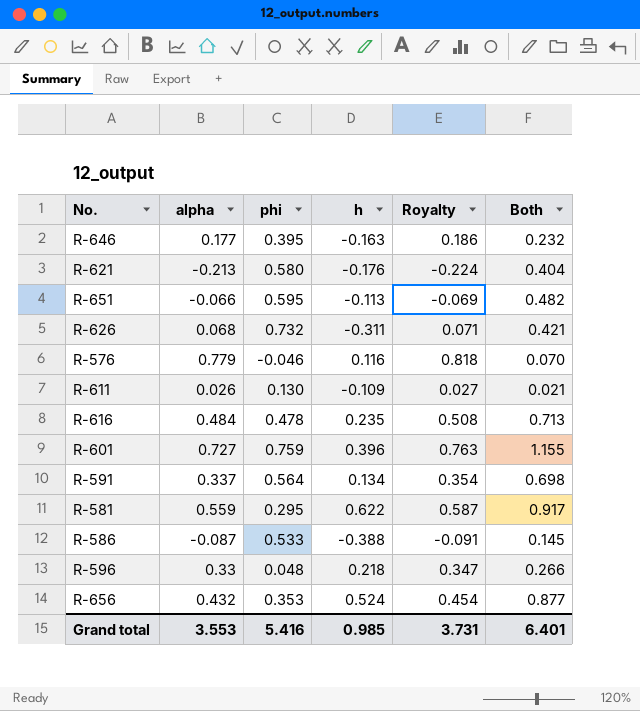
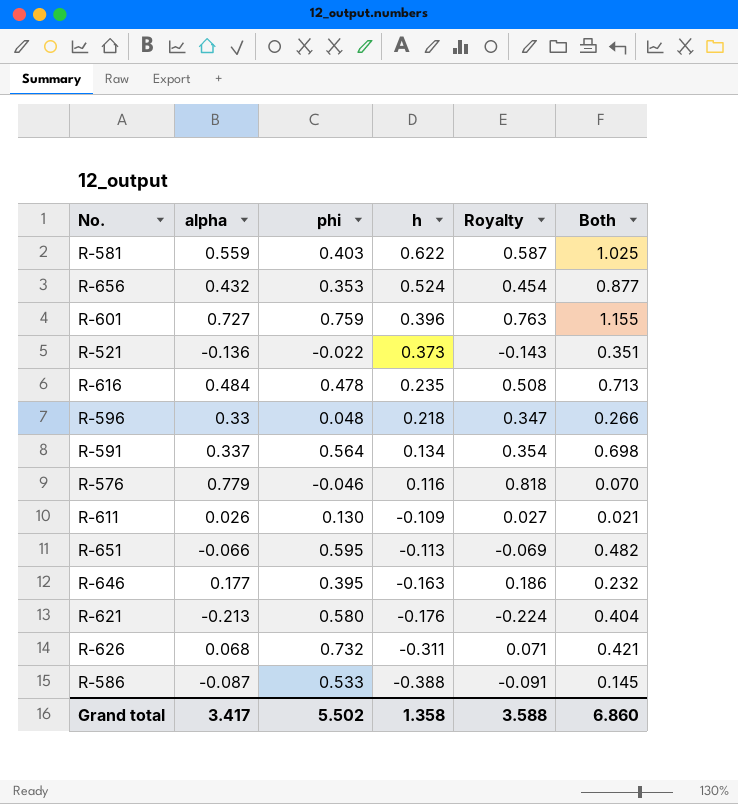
row order: none -> h descending
R-581 | phi: 0.295 -> 0.403
R-581 | Both: 0.917 -> 1.025
row R-521: none -> -0.136 | -0.022 | 0.373 | -0.143 | 0.351
Grand total | alpha: 3.553 -> 3.417
Grand total | phi: 5.416 -> 5.502
Grand total | h: 0.985 -> 1.358
Grand total | Royalty: 3.731 -> 3.588
Grand total | Both: 6.401 -> 6.860

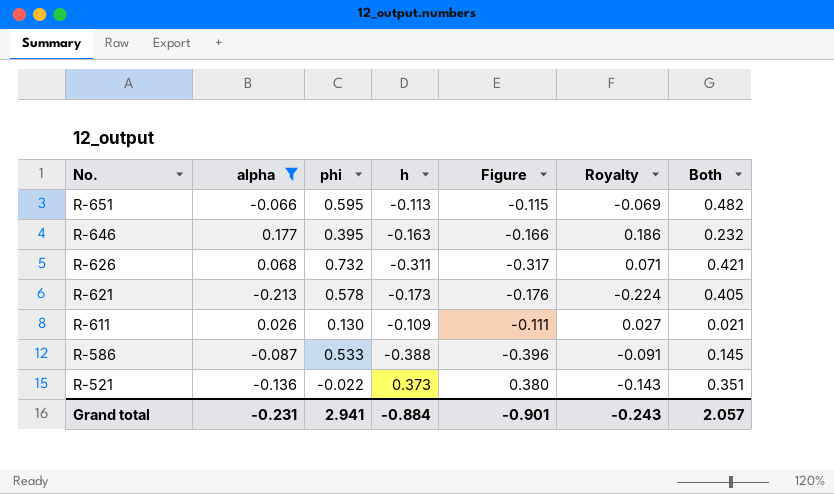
filter: none -> alpha <= 0.177
row order: h descending -> No. descending
column Figure | formula: none -> [h] * 1.02
R-621 | phi: 0.580 -> 0.578
R-621 | h: -0.176 -> -0.173
R-621 | Both: 0.404 -> 0.405
Grand total | alpha: 3.417 -> -0.231
Grand total | phi: 5.502 -> 2.941
Grand total | h: 1.358 -> -0.884
Grand total | Royalty: 3.588 -> -0.243
Grand total | Both: 6.860 -> 2.057

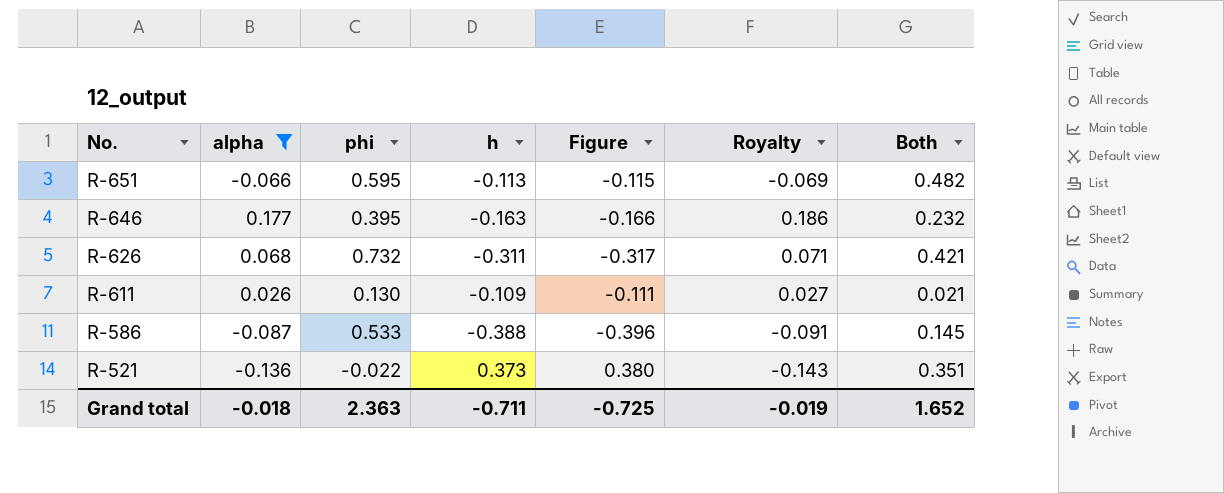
row R-621: -0.213 | 0.578 | -0.173 | -0.176 | -0.224 | 0.405 -> none
Grand total | alpha: -0.231 -> -0.018
Grand total | phi: 2.941 -> 2.363
Grand total | h: -0.884 -> -0.711
Grand total | Figure: -0.901 -> -0.725
Grand total | Royalty: -0.243 -> -0.019
Grand total | Both: 2.057 -> 1.652

